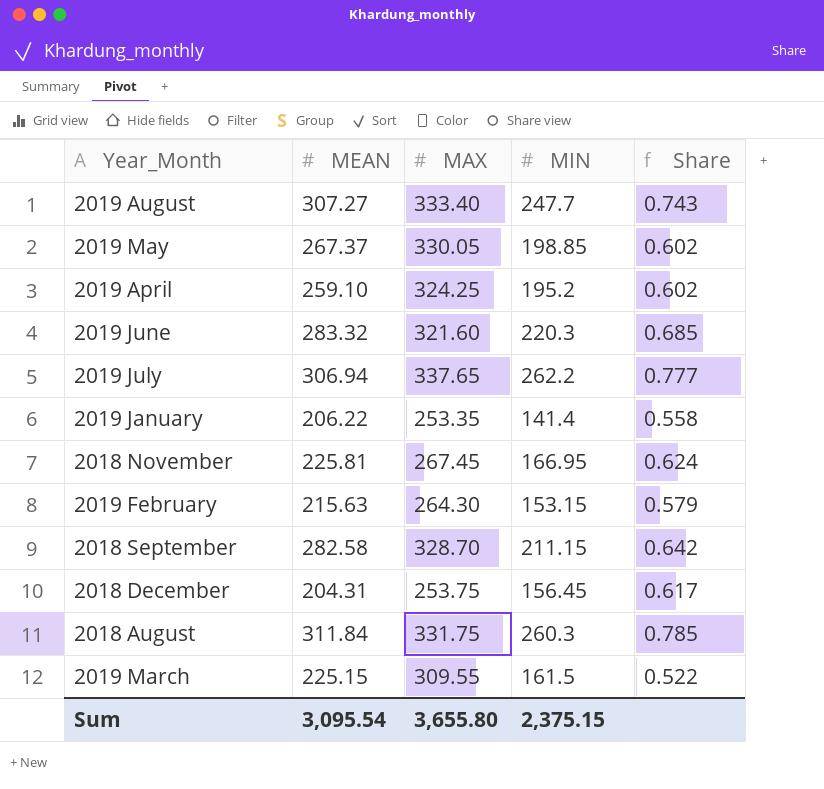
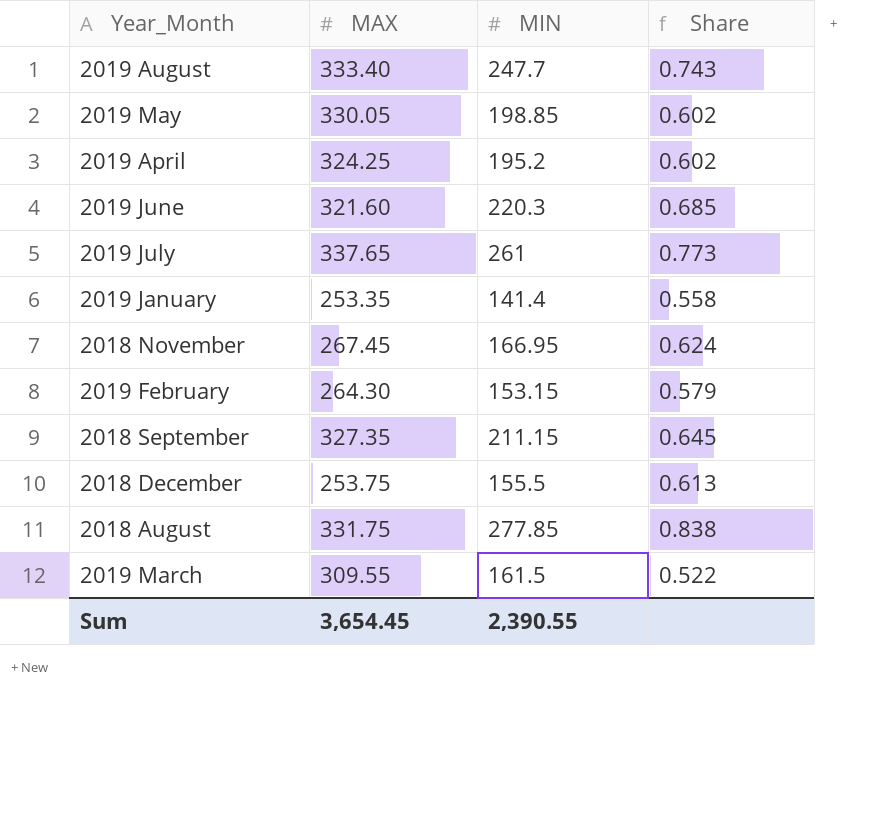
column MEAN | position: 2 -> none
2019 July | MIN: 262.2 -> 261
2019 July | Share: 0.777 -> 0.773
2018 September | MAX: 328.70 -> 327.35
2018 September | Share: 0.642 -> 0.645
2018 December | MIN: 156.45 -> 155.5
2018 December | Share: 0.617 -> 0.613
2018 August | MIN: 260.3 -> 277.85
2018 August | Share: 0.785 -> 0.838
Sum | MAX: 3,655.80 -> 3,654.45
Sum | MIN: 2,375.15 -> 2,390.55

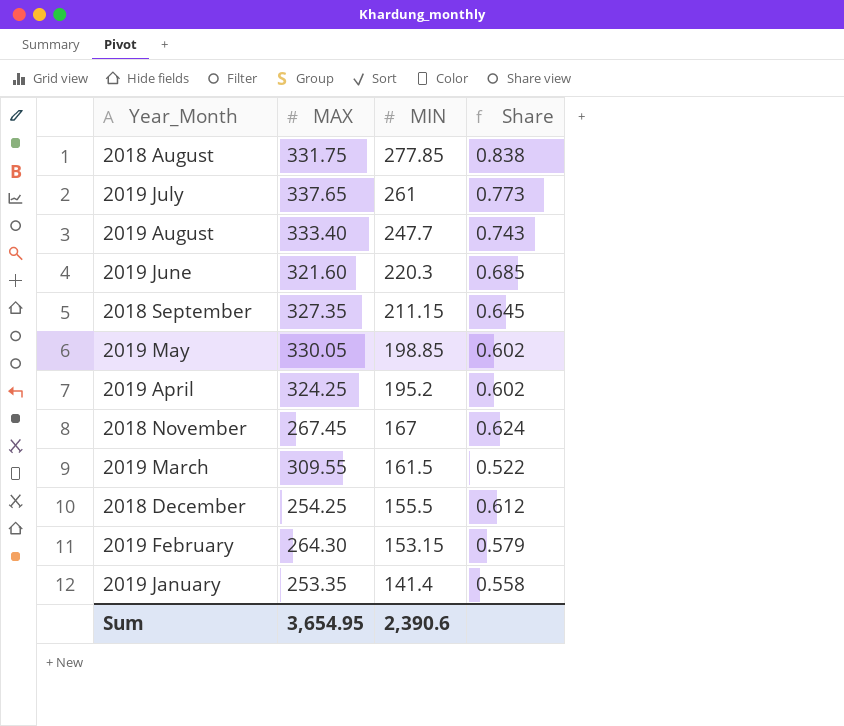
row order: none -> MIN descending
2018 November | MIN: 166.95 -> 167
2018 December | MAX: 253.75 -> 254.25
2018 December | Share: 0.613 -> 0.612
Sum | MAX: 3,654.45 -> 3,654.95
Sum | MIN: 2,390.55 -> 2,390.6

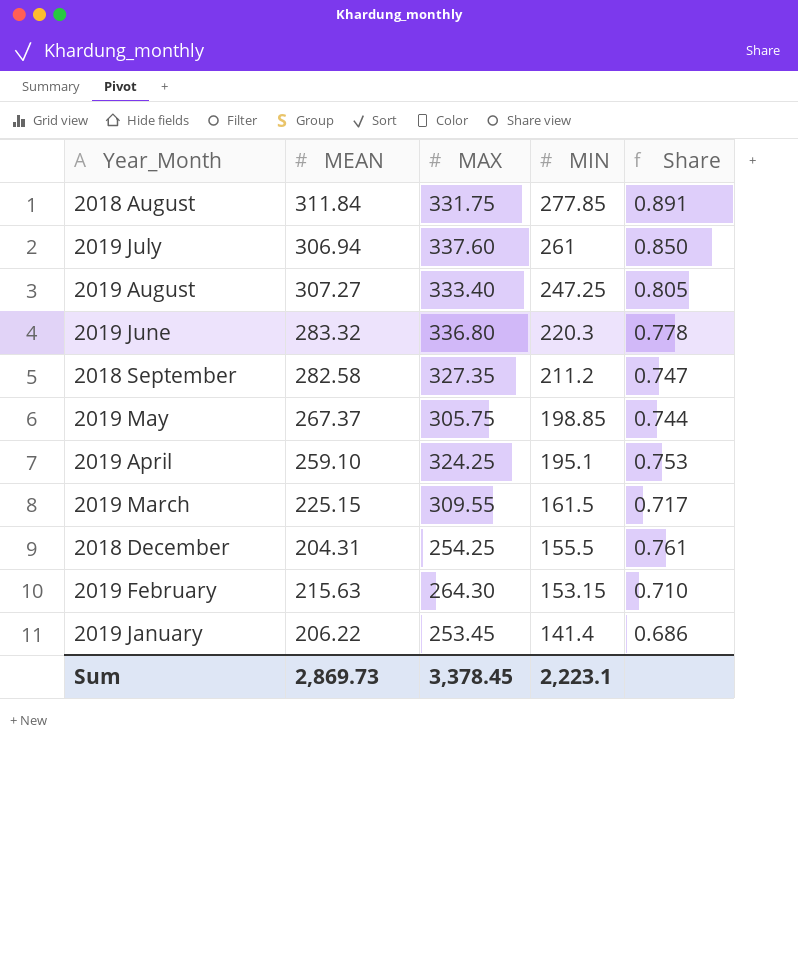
column MEAN | position: none -> 2
column Share | formula: [MIN] / [MAX] -> [MIN] / [MEAN]
row 2018 November: 267.45 | 167 | 0.624 -> none
2019 July | MAX: 337.65 -> 337.60
2019 August | MIN: 247.7 -> 247.25
2019 June | MAX: 321.60 -> 336.80
2018 September | MIN: 211.15 -> 211.2
2019 May | MAX: 330.05 -> 305.75
2019 April | MIN: 195.2 -> 195.1
2019 January | MAX: 253.35 -> 253.45
Sum | MAX: 3,654.95 -> 3,378.45
Sum | MIN: 2,390.6 -> 2,223.1

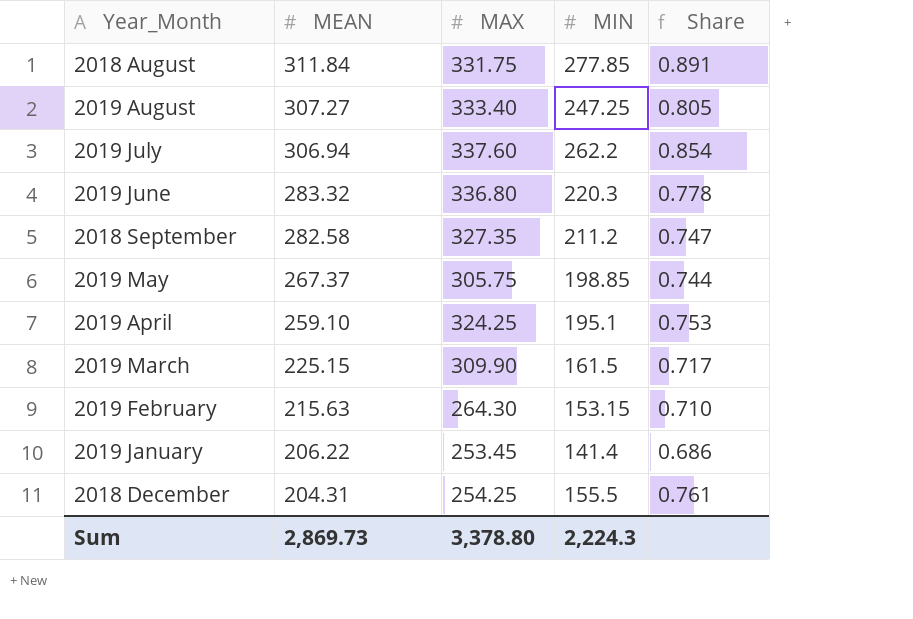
row order: MIN descending -> MEAN descending
2019 July | MIN: 261 -> 262.2
2019 July | Share: 0.850 -> 0.854
2019 March | MAX: 309.55 -> 309.90
Sum | MAX: 3,378.45 -> 3,378.80
Sum | MIN: 2,223.1 -> 2,224.3

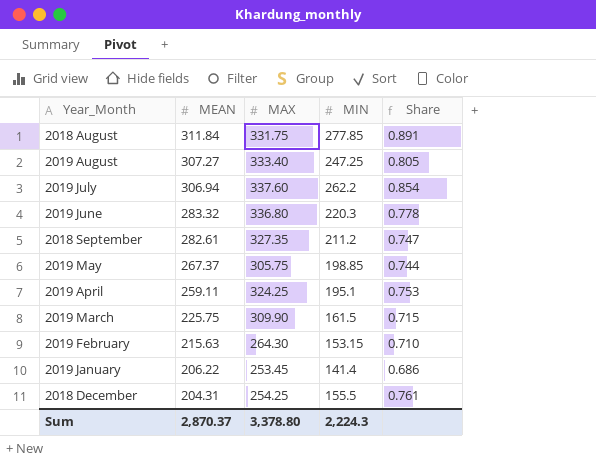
2018 September | MEAN: 282.58 -> 282.61
2019 April | MEAN: 259.10 -> 259.11
2019 March | MEAN: 225.15 -> 225.75
2019 March | Share: 0.717 -> 0.715
Sum | MEAN: 2,869.73 -> 2,870.37

